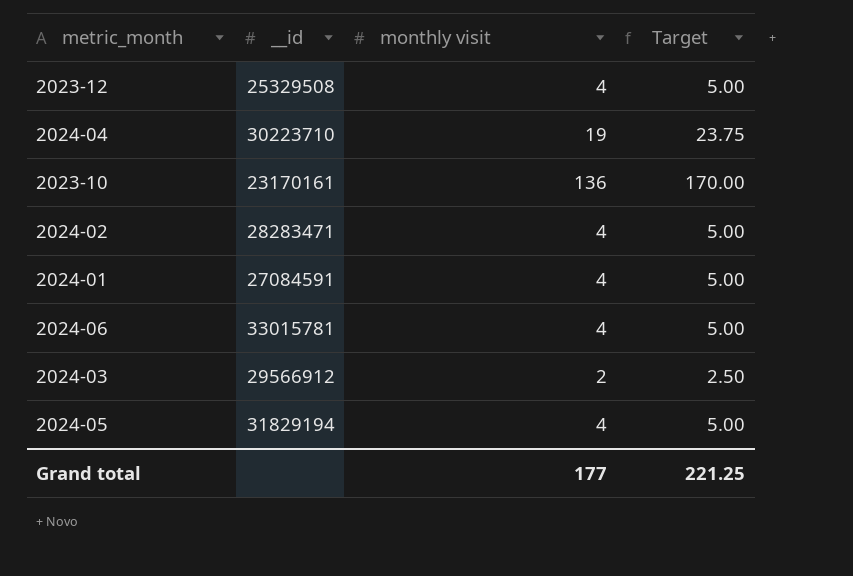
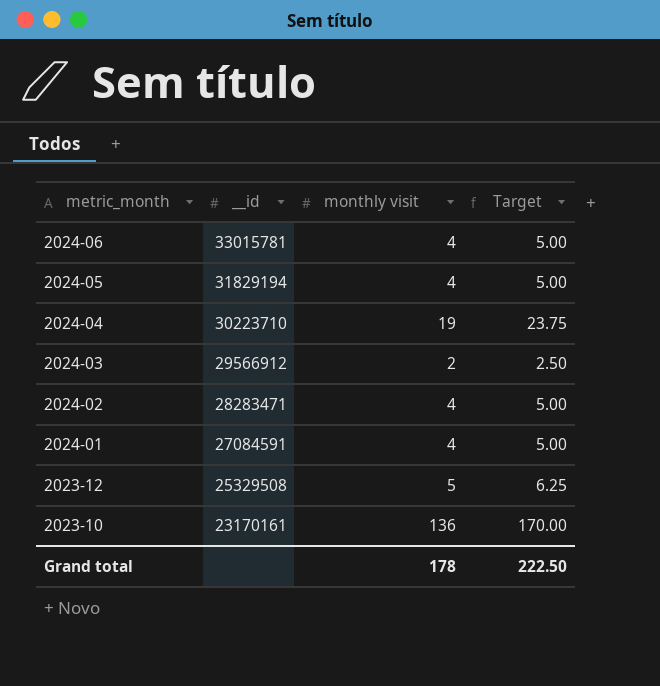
row order: none -> metric_month descending
2023-12 | monthly visit: 4 -> 5
2023-12 | Target: 5.00 -> 6.25
Grand total | monthly visit: 177 -> 178
Grand total | Target: 221.25 -> 222.50

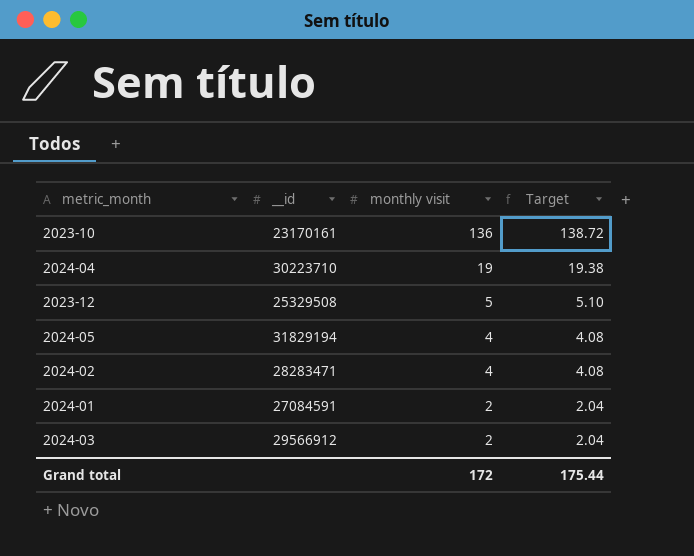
row order: metric_month descending -> monthly visit descending
column Target | formula: [monthly visit] * 1.25 -> [monthly visit] * 1.02
row 2024-06: 33015781 | 4 | 5.00 -> none
2024-01 | monthly visit: 4 -> 2
Grand total | monthly visit: 178 -> 172
Grand total | Target: 222.50 -> 175.44

